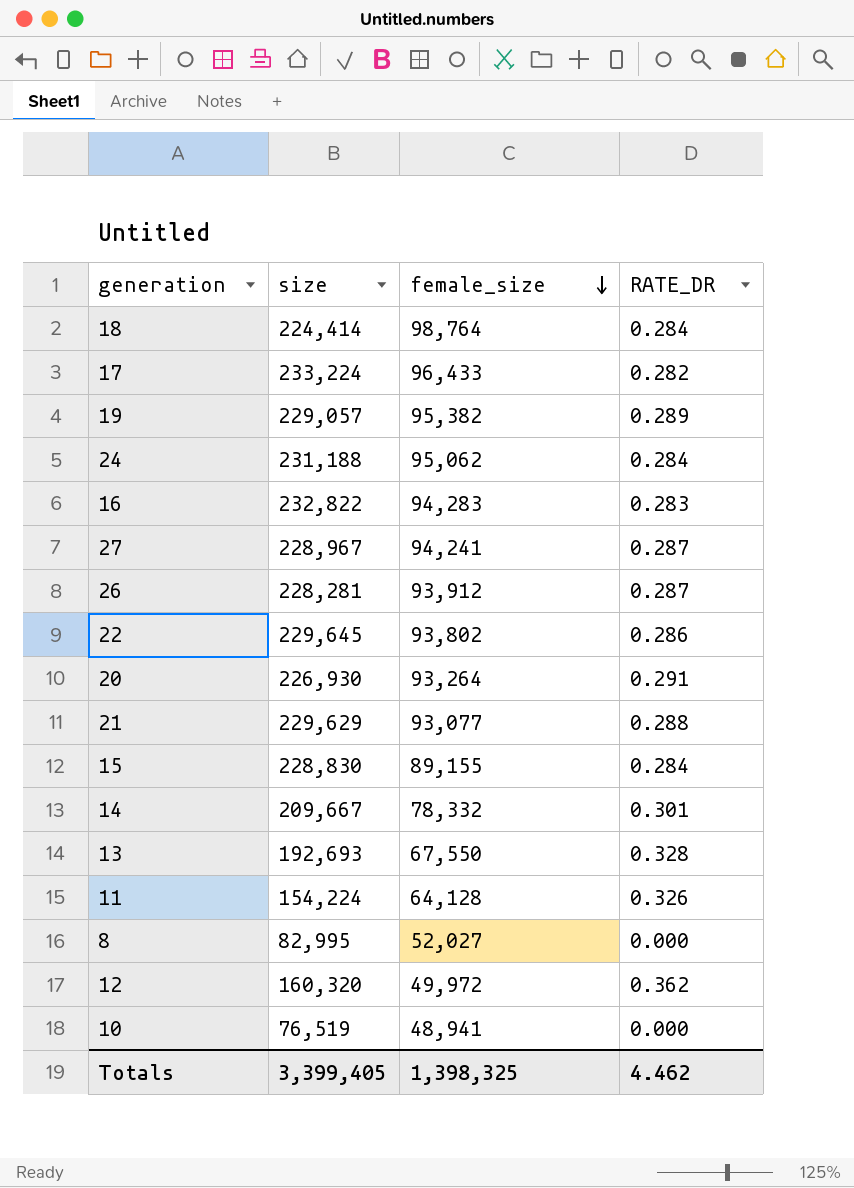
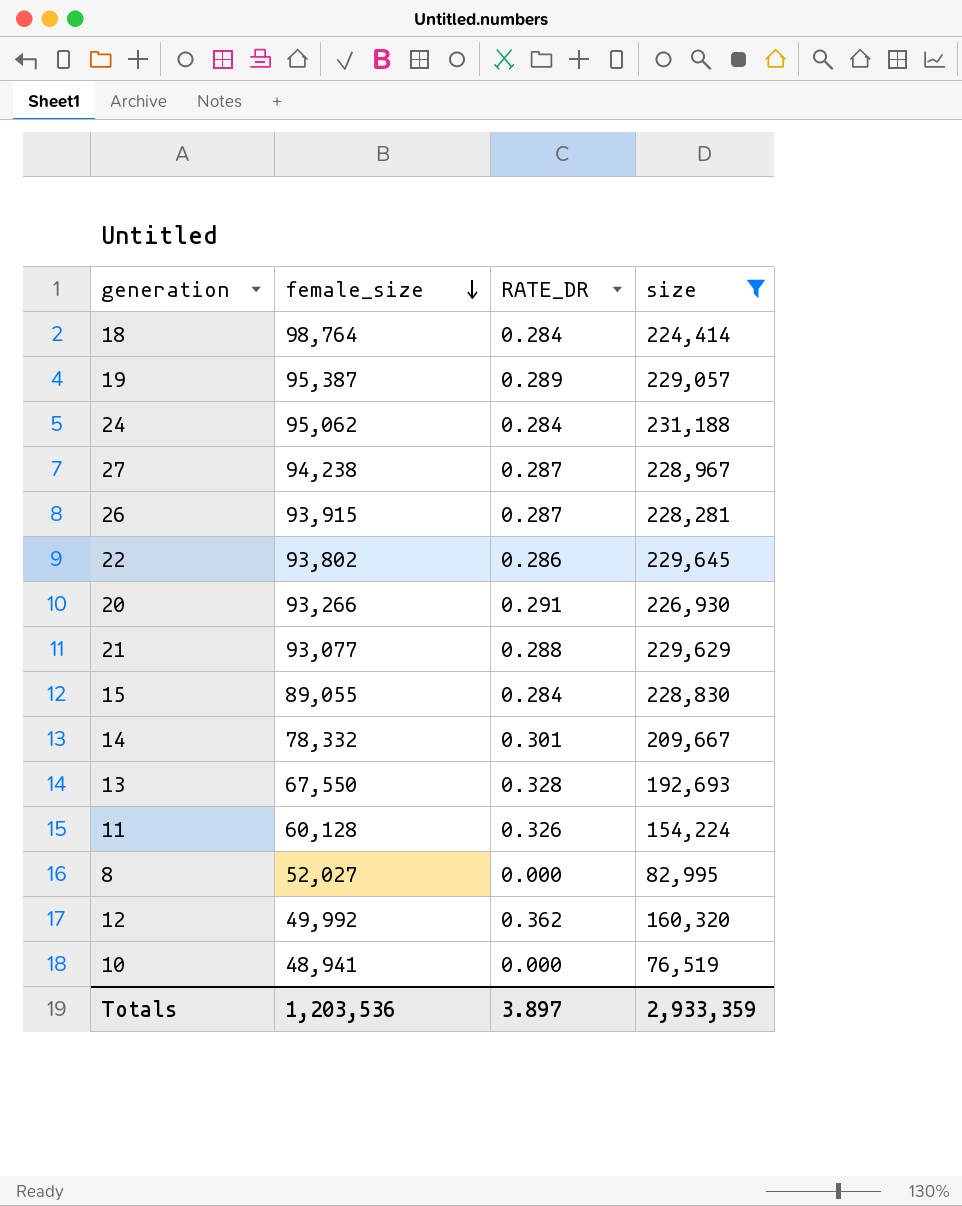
filter: none -> size <= 231,188
column size | position: 2 -> 4
19 | female_size: 95,382 -> 95,387
27 | female_size: 94,241 -> 94,238
26 | female_size: 93,912 -> 93,915
20 | female_size: 93,264 -> 93,266
15 | female_size: 89,155 -> 89,055
11 | female_size: 64,128 -> 60,128
12 | female_size: 49,972 -> 49,992
Totals | female_size: 1,398,325 -> 1,203,536
Totals | RATE_DR: 4.462 -> 3.897
Totals | size: 3,399,405 -> 2,933,359

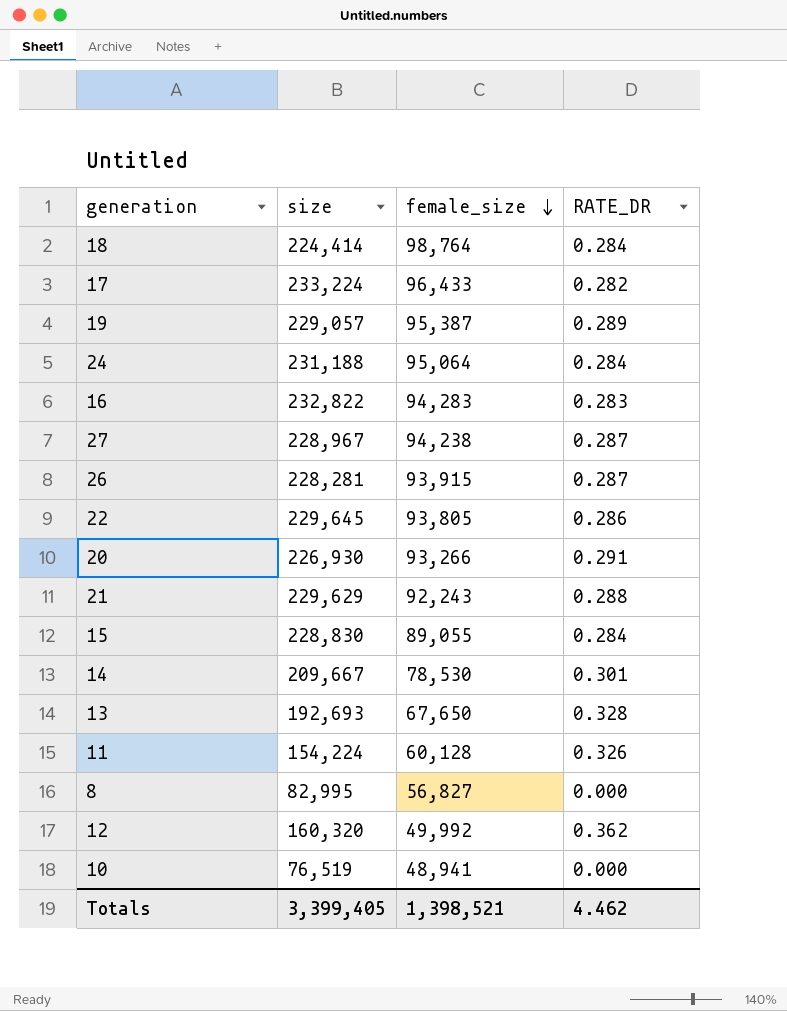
filter: size <= 231,188 -> none
column size | position: 4 -> 2
24 | female_size: 95,062 -> 95,064
22 | female_size: 93,802 -> 93,805
21 | female_size: 93,077 -> 92,243
14 | female_size: 78,332 -> 78,530
13 | female_size: 67,550 -> 67,650
8 | female_size: 52,027 -> 56,827
Totals | size: 2,933,359 -> 3,399,405
Totals | female_size: 1,203,536 -> 1,398,521
Totals | RATE_DR: 3.897 -> 4.462

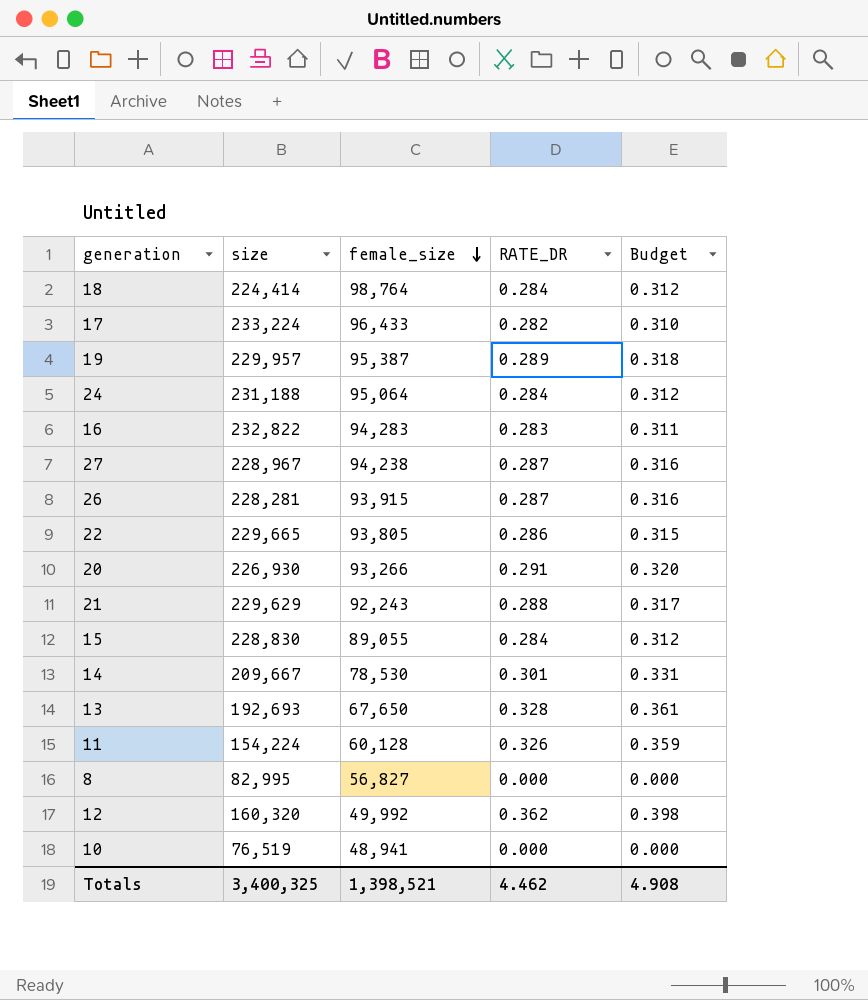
column Budget | formula: none -> [RATE_DR] * 1.1
19 | size: 229,057 -> 229,957
22 | size: 229,645 -> 229,665
Totals | size: 3,399,405 -> 3,400,325

